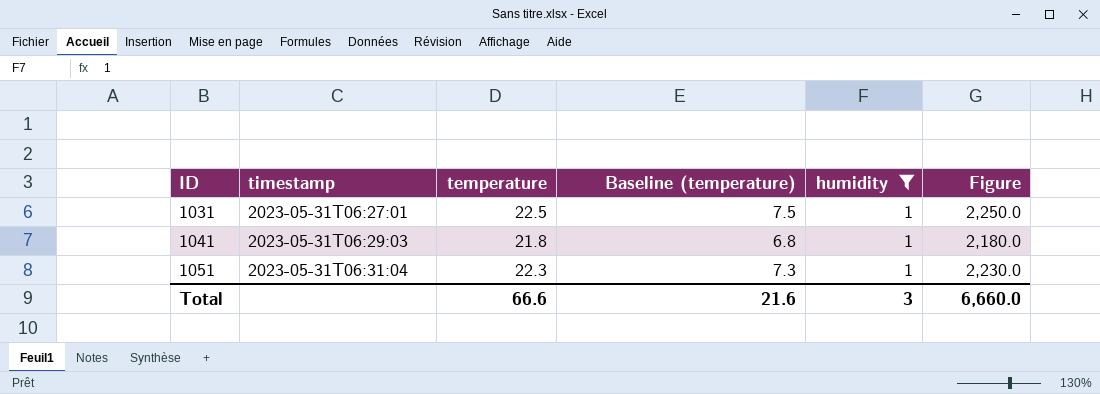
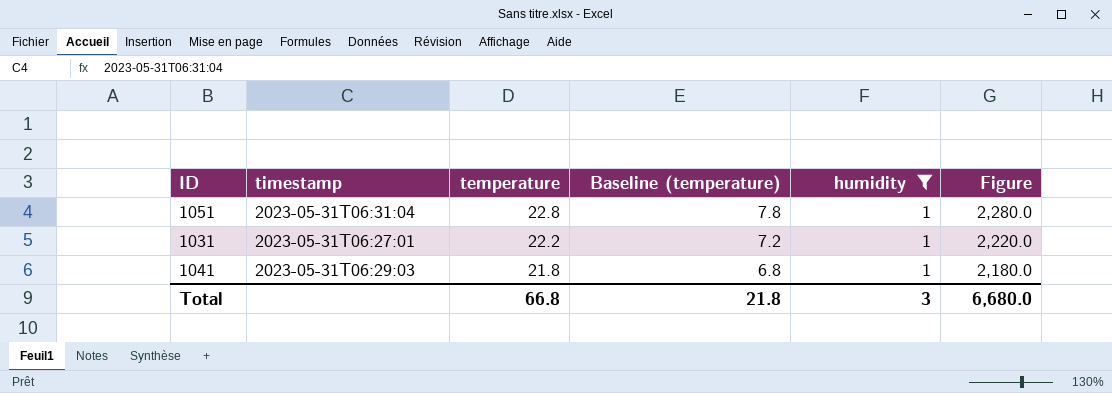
row order: ID ascending -> temperature descending
1051 | temperature: 22.3 -> 22.8
1051 | Baseline (temperature): 7.3 -> 7.8
1051 | Figure: 2,230.0 -> 2,280.0
1031 | temperature: 22.5 -> 22.2
1031 | Baseline (temperature): 7.5 -> 7.2
1031 | Figure: 2,250.0 -> 2,220.0
Total | temperature: 66.6 -> 66.8
Total | Baseline (temperature): 21.6 -> 21.8
Total | Figure: 6,660.0 -> 6,680.0

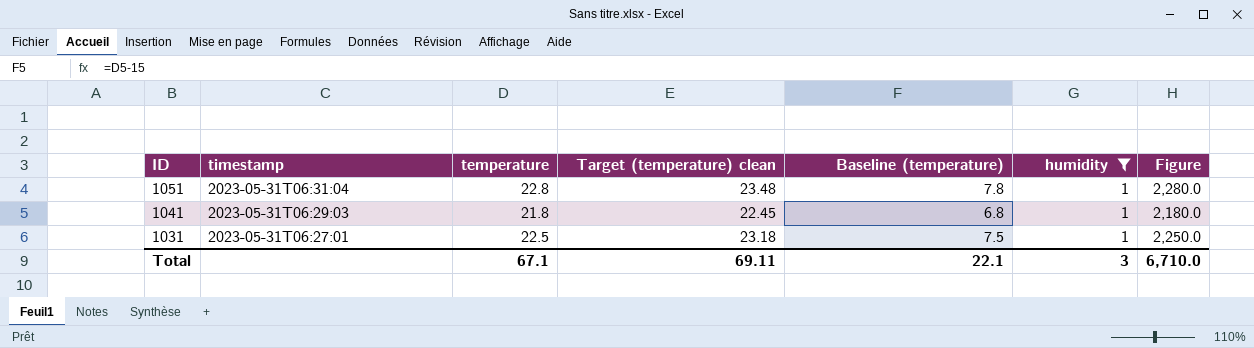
row order: temperature descending -> ID descending
column Target (temperature) clean | formula: none -> [temperature] * 1.03
1031 | temperature: 22.2 -> 22.5
1031 | Baseline (temperature): 7.2 -> 7.5
1031 | Figure: 2,220.0 -> 2,250.0
Total | temperature: 66.8 -> 67.1
Total | Baseline (temperature): 21.8 -> 22.1
Total | Figure: 6,680.0 -> 6,710.0

